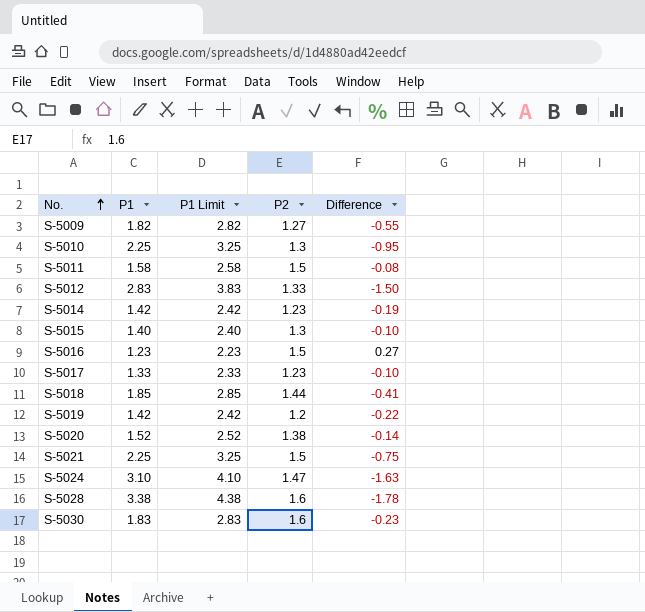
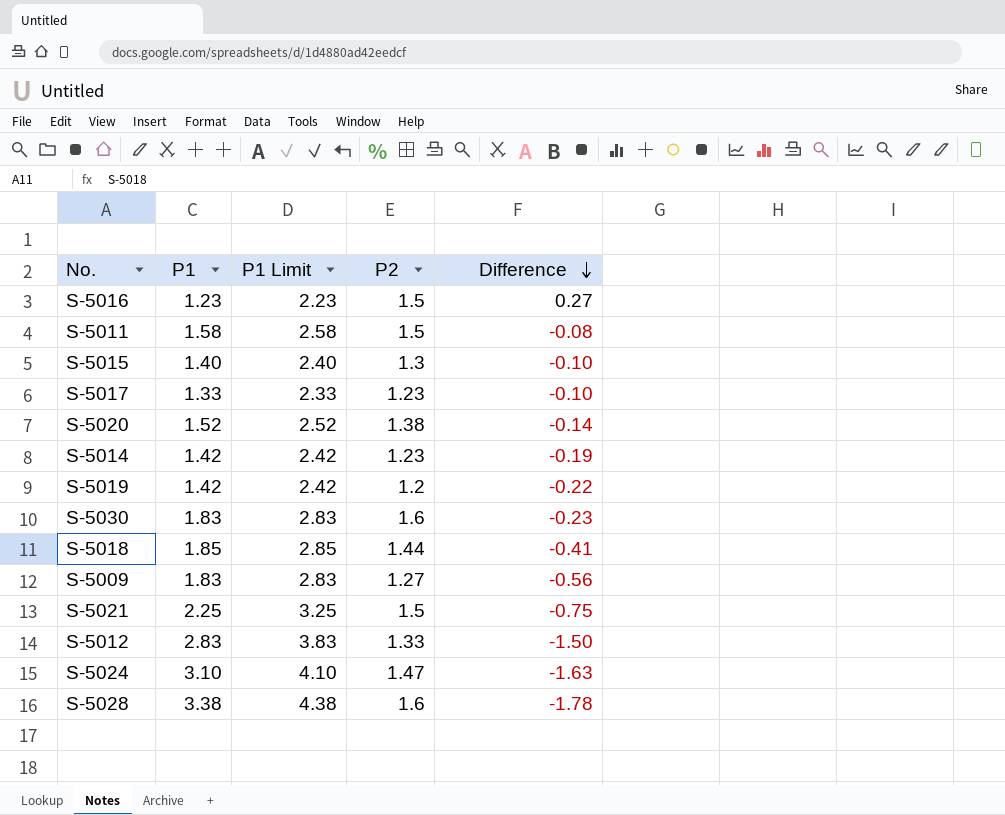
row order: No. ascending -> Difference descending
row S-5010: 2.25 | 3.25 | 1.3 | -0.95 -> none
S-5009 | P1: 1.82 -> 1.83
S-5009 | P1 Limit: 2.82 -> 2.83
S-5009 | Difference: -0.55 -> -0.56

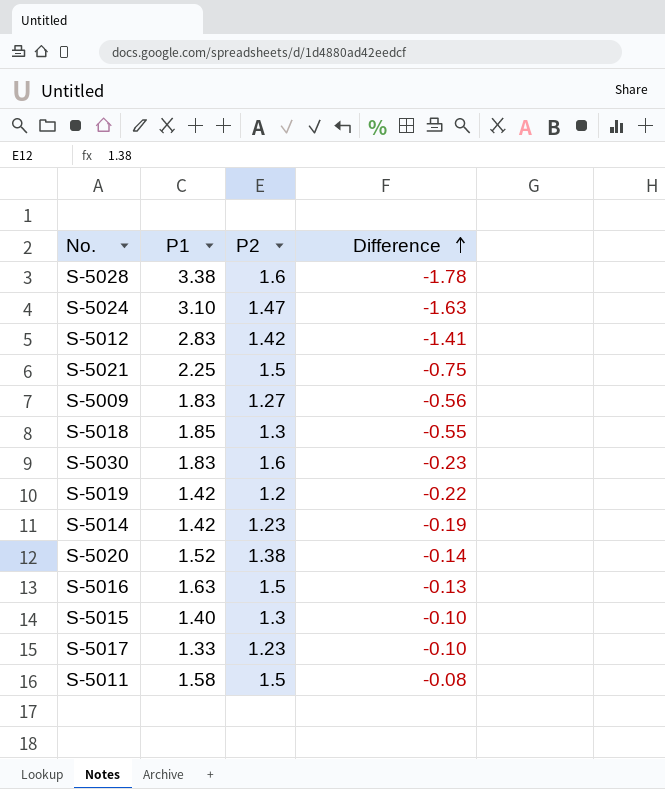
row order: Difference descending -> Difference ascending
column P1 Limit | formula: [P1] + 1 -> none
S-5012 | P2: 1.33 -> 1.42
S-5012 | Difference: -1.50 -> -1.41
S-5018 | P2: 1.44 -> 1.3
S-5018 | Difference: -0.41 -> -0.55
S-5016 | P1: 1.23 -> 1.63
S-5016 | Difference: 0.27 -> -0.13

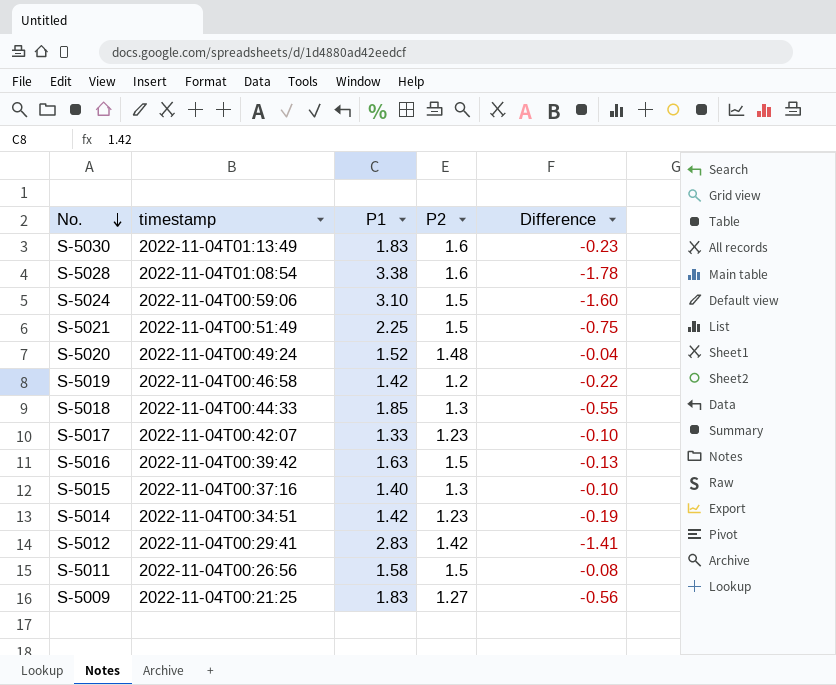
row order: Difference ascending -> No. descending
column timestamp | position: none -> 2
S-5024 | P2: 1.47 -> 1.5
S-5024 | Difference: -1.63 -> -1.60
S-5020 | P2: 1.38 -> 1.48
S-5020 | Difference: -0.14 -> -0.04

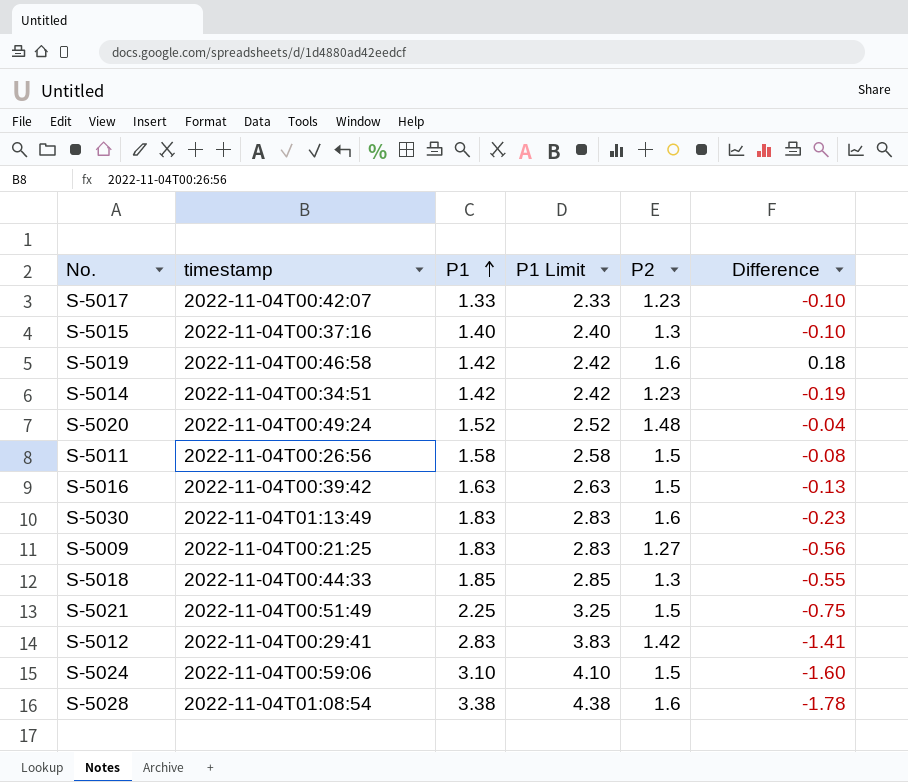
row order: No. descending -> P1 ascending
column P1 Limit | formula: none -> [P1] + 1
S-5019 | P2: 1.2 -> 1.6
S-5019 | Difference: -0.22 -> 0.18

